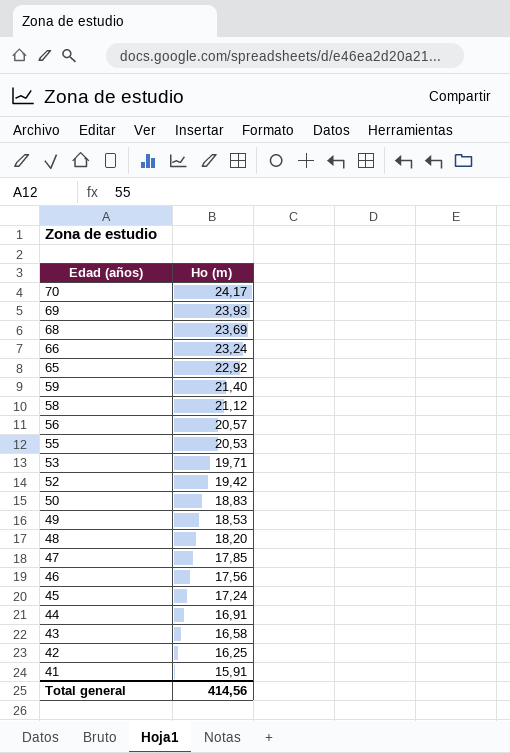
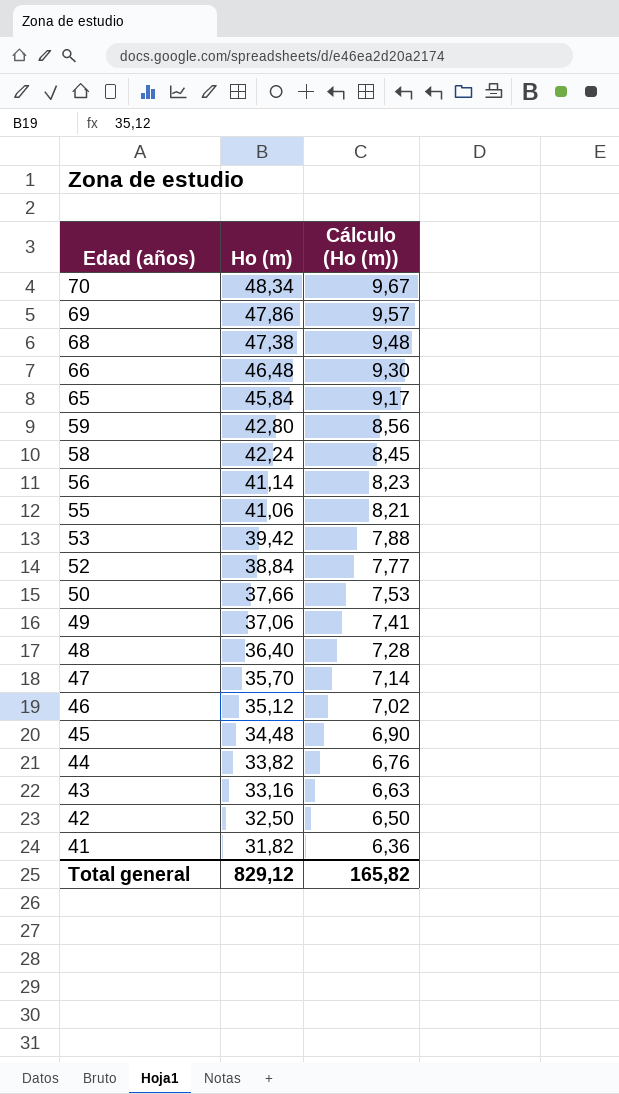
column Cálculo (Ho (m)) | formula: none -> [Ho (m)] * 0,2
70 | Ho (m): 24,17 -> 48,34
69 | Ho (m): 23,93 -> 47,86
68 | Ho (m): 23,69 -> 47,38
66 | Ho (m): 23,24 -> 46,48
65 | Ho (m): 22,92 -> 45,84
59 | Ho (m): 21,40 -> 42,80
58 | Ho (m): 21,12 -> 42,24
56 | Ho (m): 20,57 -> 41,14
55 | Ho (m): 20,53 -> 41,06
53 | Ho (m): 19,71 -> 39,42
52 | Ho (m): 19,42 -> 38,84
50 | Ho (m): 18,83 -> 37,66
49 | Ho (m): 18,53 -> 37,06
48 | Ho (m): 18,20 -> 36,40
47 | Ho (m): 17,85 -> 35,70
46 | Ho (m): 17,56 -> 35,12
45 | Ho (m): 17,24 -> 34,48
44 | Ho (m): 16,91 -> 33,82
43 | Ho (m): 16,58 -> 33,16
42 | Ho (m): 16,25 -> 32,50
41 | Ho (m): 15,91 -> 31,82
Total general | Ho (m): 414,56 -> 829,12

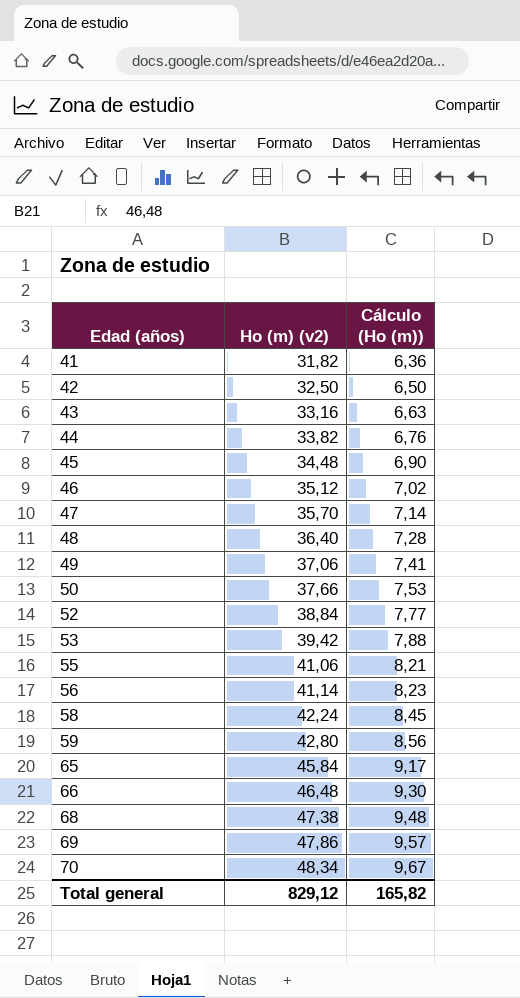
row order: Edad (años) descending -> Edad (años) ascending
column name: Ho (m) -> Ho (m) (v2)

